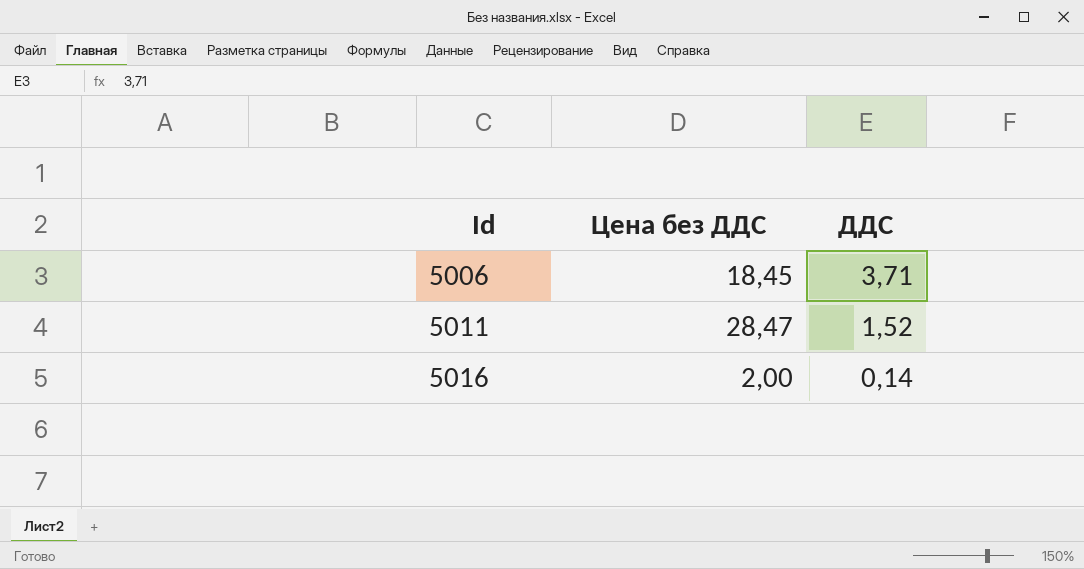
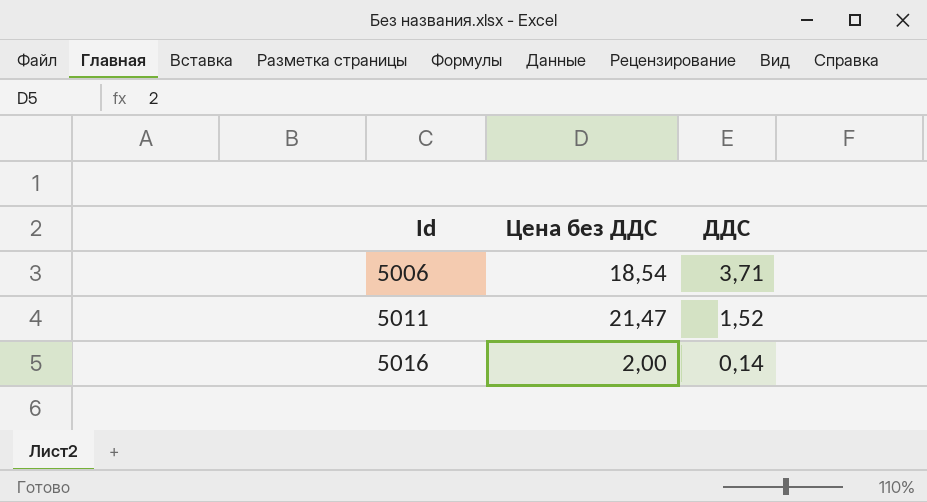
5006 | Цена без ДДС: 18,45 -> 18,54
5011 | Цена без ДДС: 28,47 -> 21,47

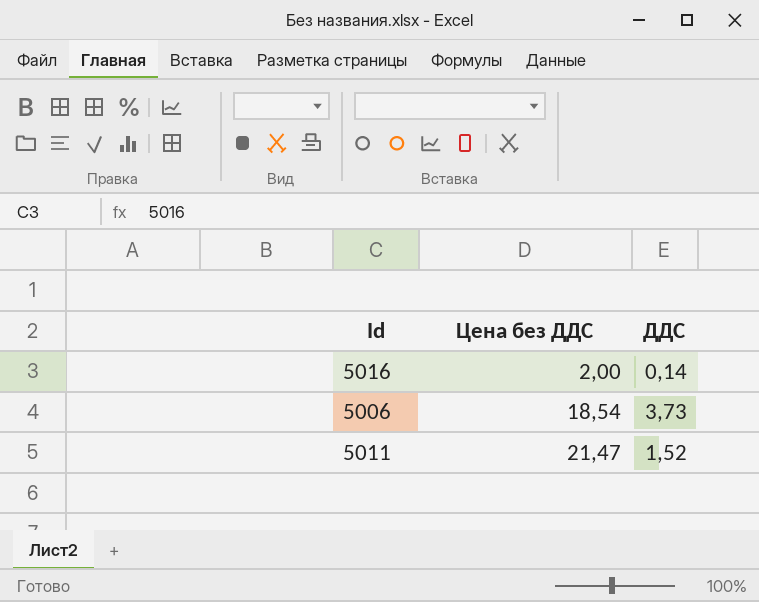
row order: Id ascending -> Цена без ДДС ascending
5006 | ДДС: 3,71 -> 3,73

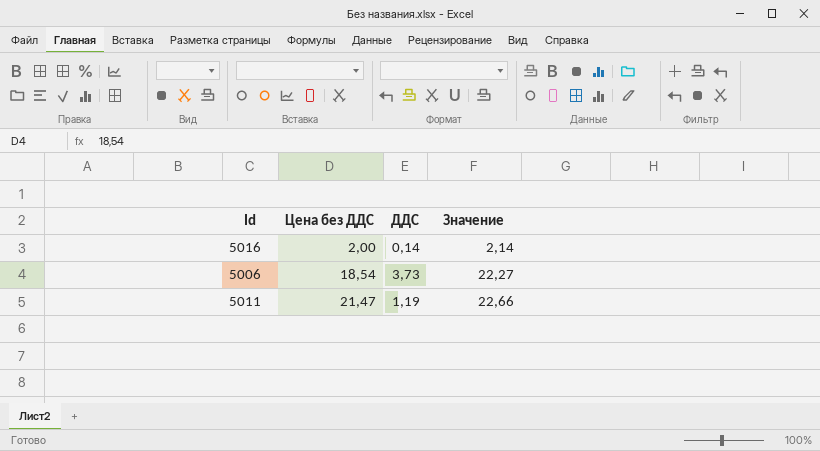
column Значение | formula: none -> [Цена без ДДС] + [ДДС]
5011 | ДДС: 1,52 -> 1,19

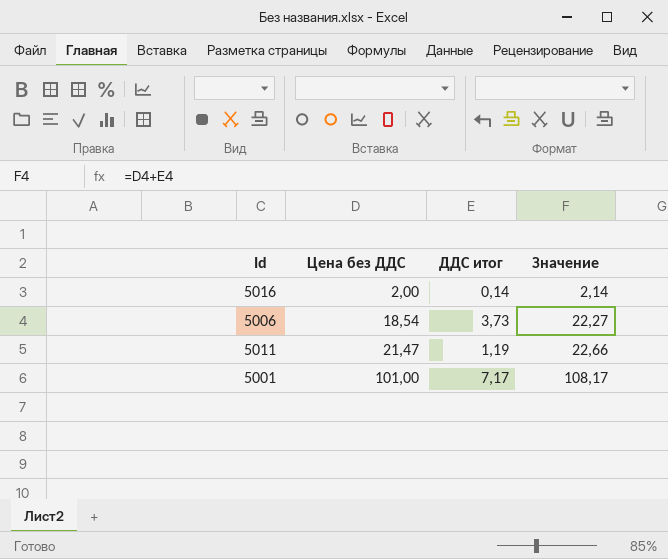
column name: ДДС -> ДДС итог
row 5001: none -> 101,00 | 7,17 | 108,17

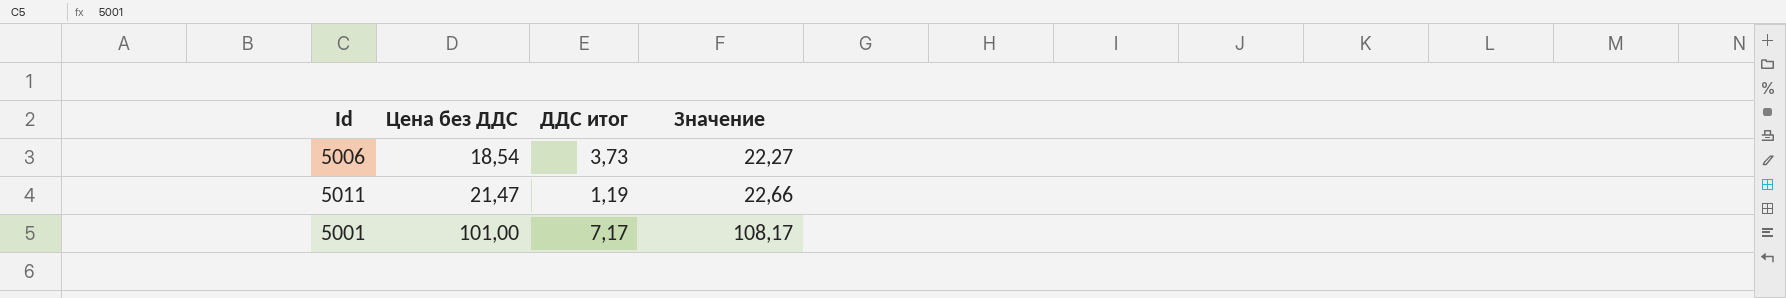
row 5016: 2,00 | 0,14 | 2,14 -> none

